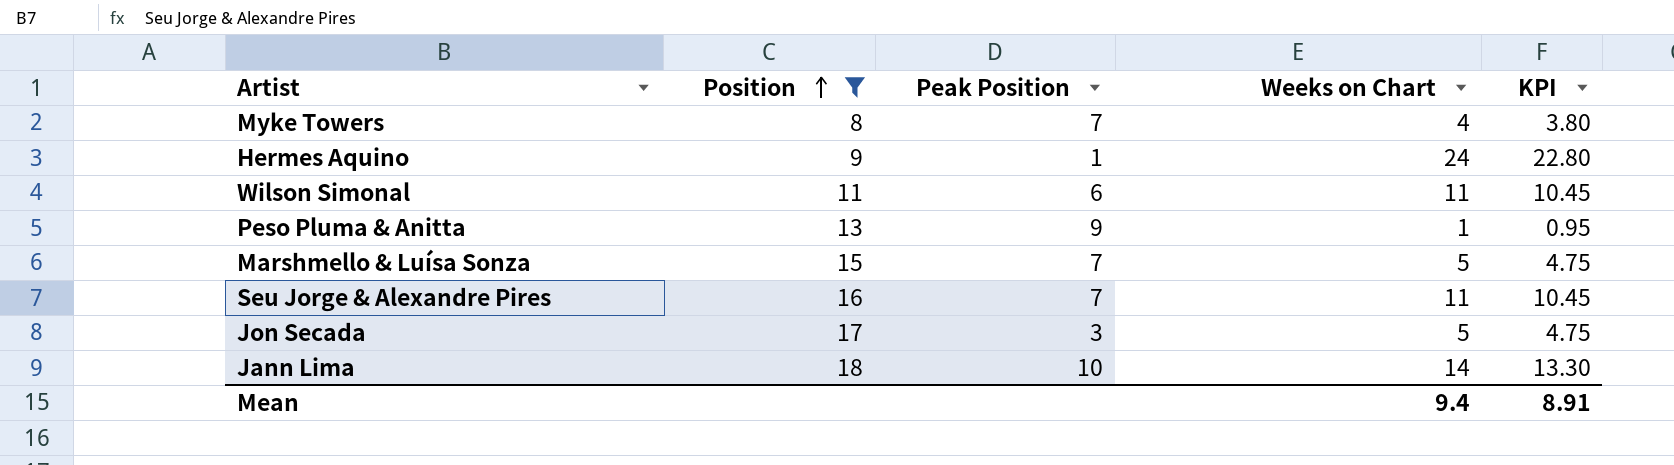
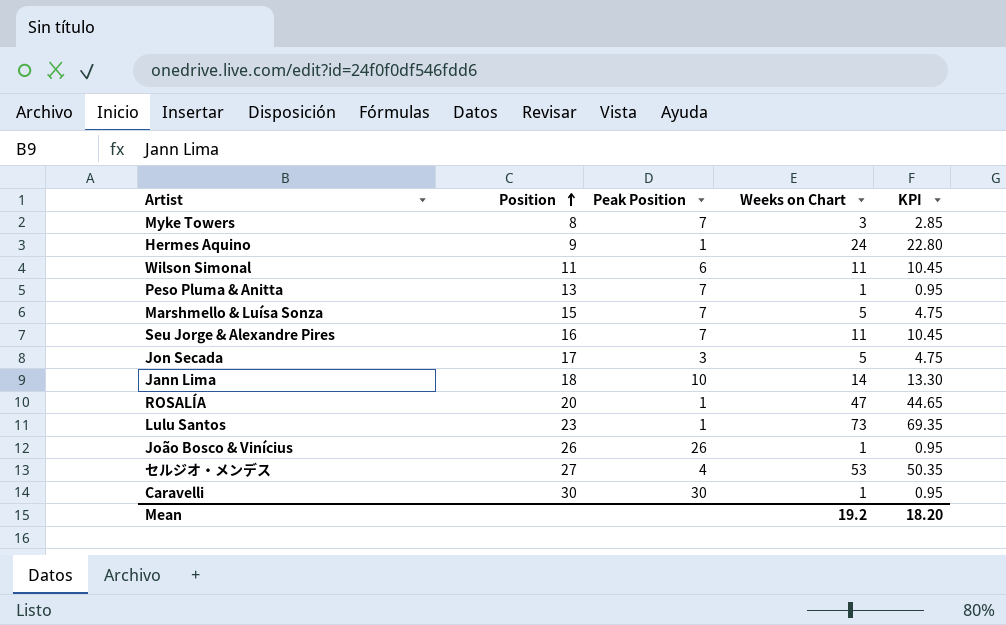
filter: Position <= 18 -> none
Myke Towers | Weeks on Chart: 4 -> 3
Myke Towers | KPI: 3.80 -> 2.85
Peso Pluma & Anitta | Peak Position: 9 -> 7
Mean | Weeks on Chart: 9.4 -> 19.2
Mean | KPI: 8.91 -> 18.20

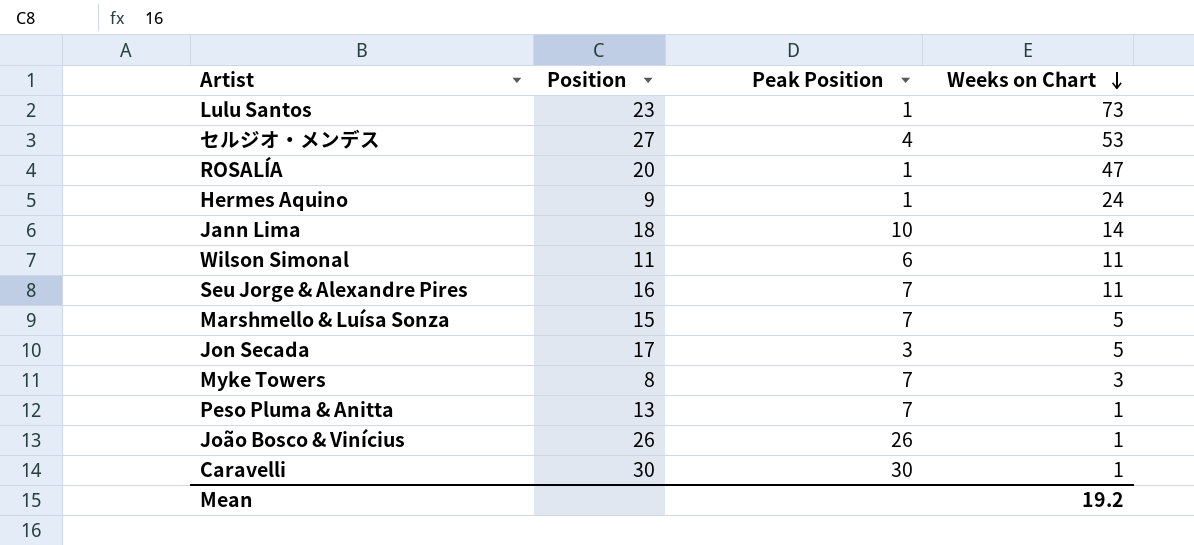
row order: Position ascending -> Weeks on Chart descending
column KPI | formula: [Weeks on Chart] * 0.95 -> none

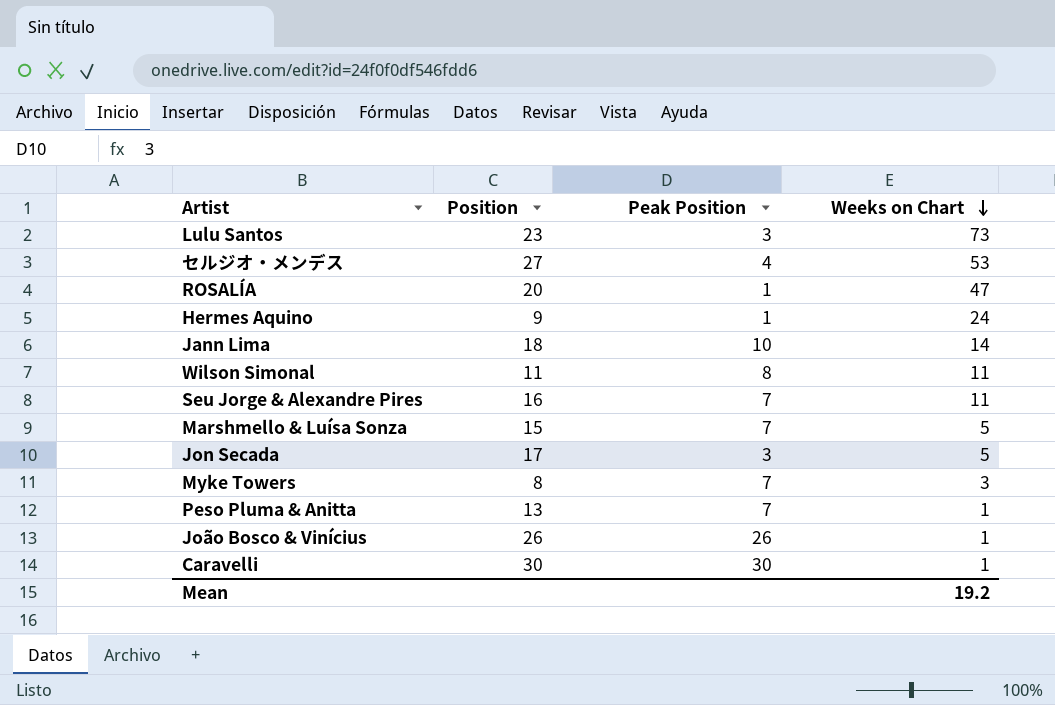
Lulu Santos | Peak Position: 1 -> 3
Wilson Simonal | Peak Position: 6 -> 8

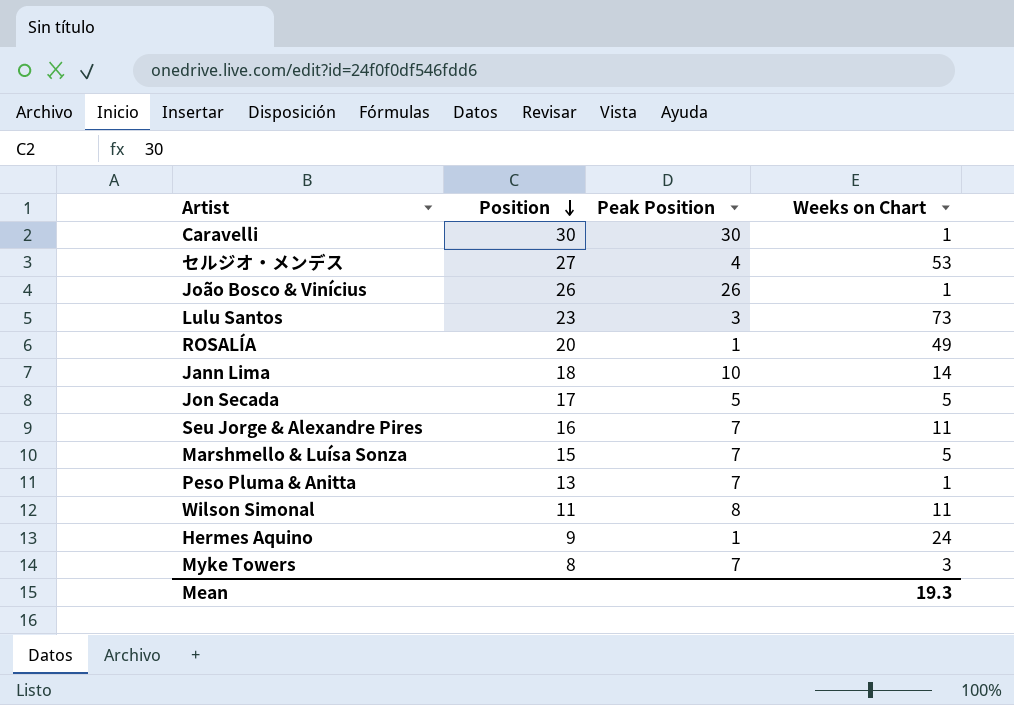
row order: Weeks on Chart descending -> Position descending
ROSALÍA | Weeks on Chart: 47 -> 49
Jon Secada | Peak Position: 3 -> 5
Mean | Weeks on Chart: 19.2 -> 19.3

